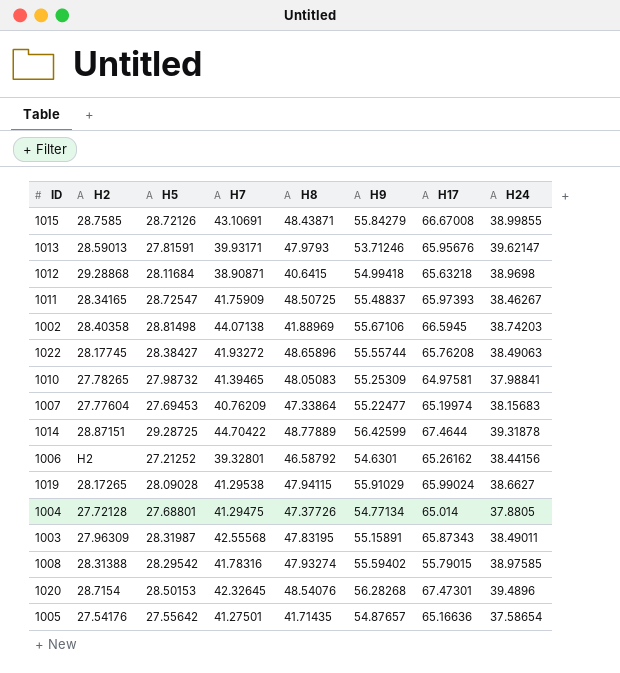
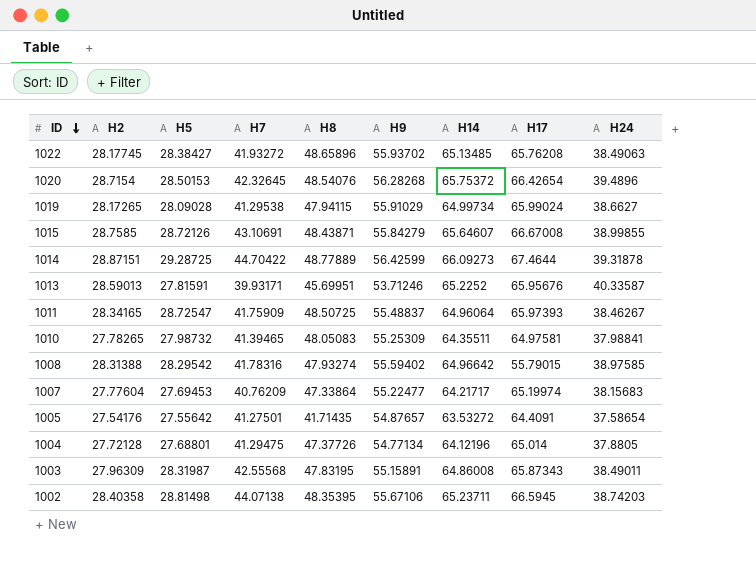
row order: none -> ID descending
column H14 | position: none -> 7
row 1012: 29.28868 | 28.11684 | 38.90871 | 40.6415 | 54.99418 | 65.63218 | 38.9698 -> none
row 1006: H2 | 27.21252 | 39.32801 | 46.58792 | 54.6301 | 65.26162 | 38.44156 -> none
1022 | H9: 55.55744 -> 55.93702
1020 | H17: 67.47301 -> 66.42654
1013 | H8: 47.9793 -> 45.69951
1013 | H24: 39.62147 -> 40.33587
1005 | H17: 65.16636 -> 64.4091
1002 | H8: 41.88969 -> 48.35395

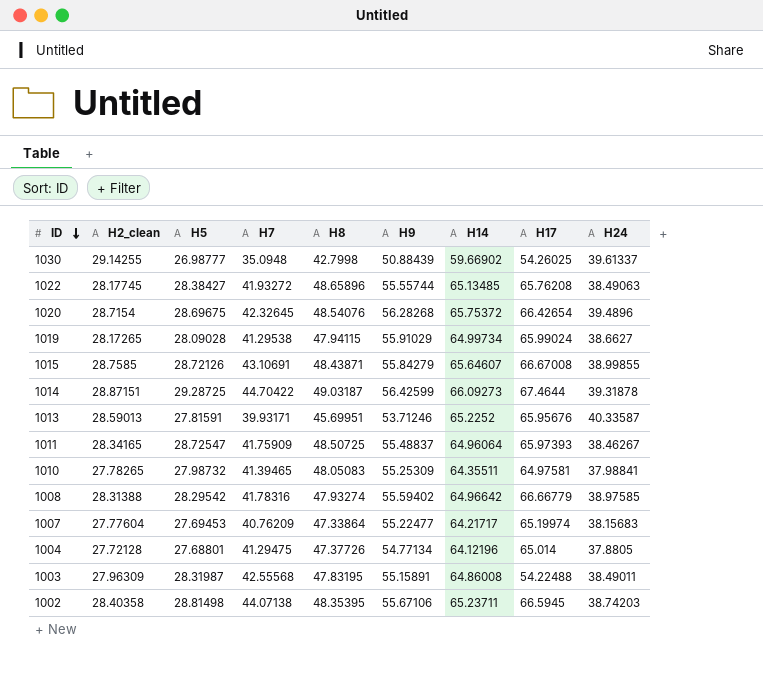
column name: H2 -> H2_clean
row 1005: 27.54176 | 27.55642 | 41.27501 | 41.71435 | 54.87657 | 63.53272 | 64.4091 | 37.58654 -> none
row 1030: none -> 29.14255 | 26.98777 | 35.0948 | 42.7998 | 50.88439 | 59.66902 | 54.26025 | 39.61337
1022 | H9: 55.93702 -> 55.55744
1020 | H5: 28.50153 -> 28.69675
1014 | H8: 48.77889 -> 49.03187
1008 | H17: 55.79015 -> 66.66779
1003 | H17: 65.87343 -> 54.22488

